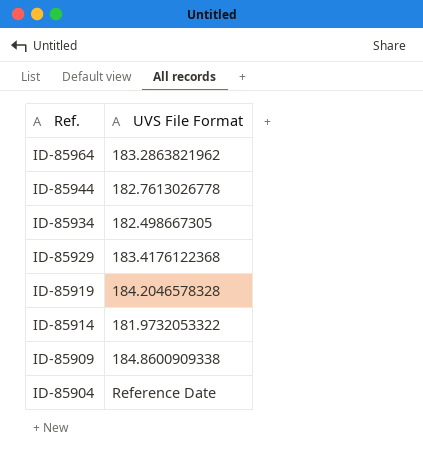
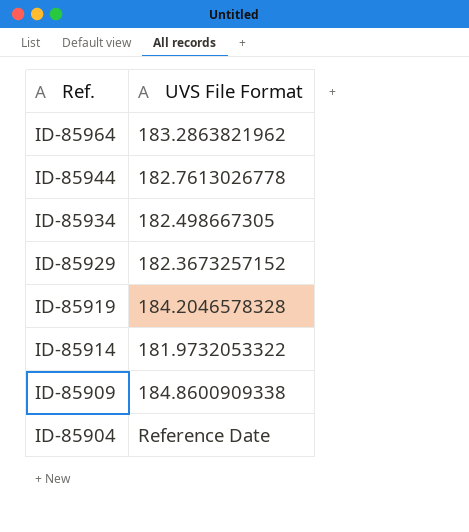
ID-85929 | UVS File Format: 183.4176122368 -> 182.3673257152

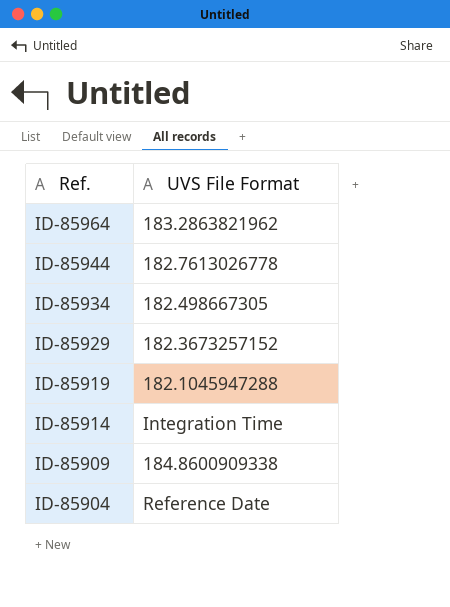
ID-85919 | UVS File Format: 184.2046578328 -> 182.1045947288
ID-85914 | UVS File Format: 181.9732053322 -> Integration Time

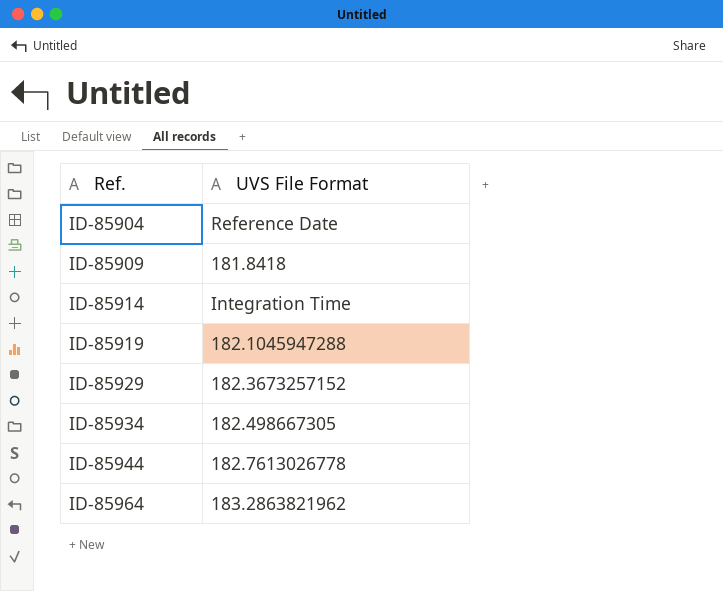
row order: Ref. descending -> Ref. ascending
ID-85909 | UVS File Format: 184.8600909338 -> 181.8418

